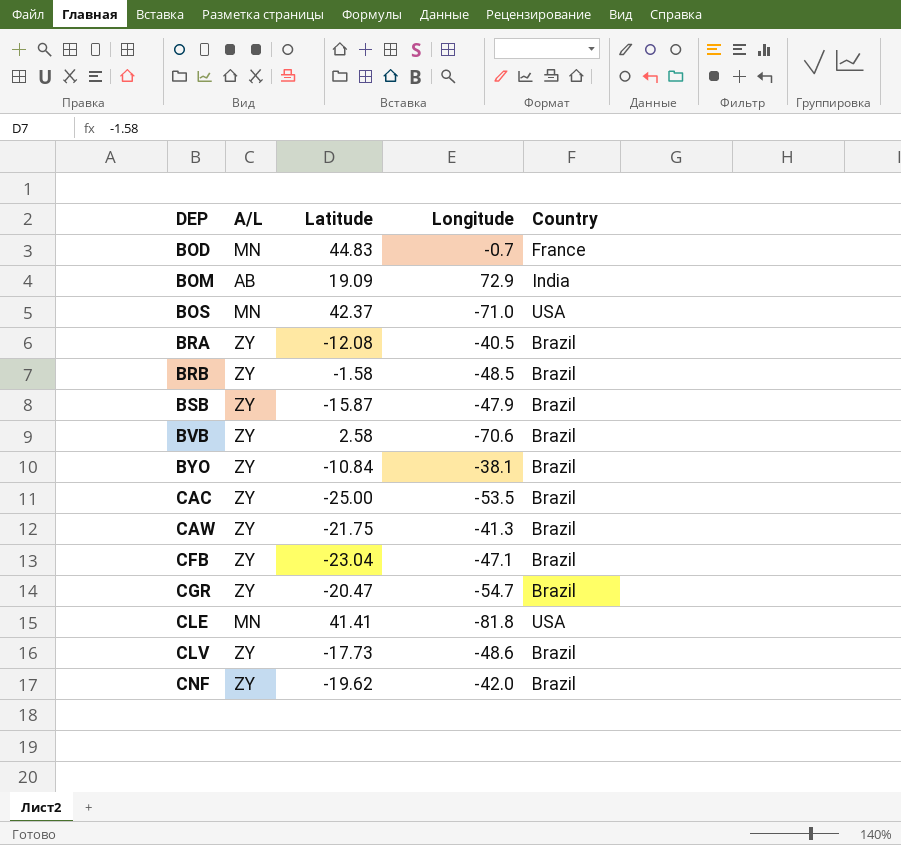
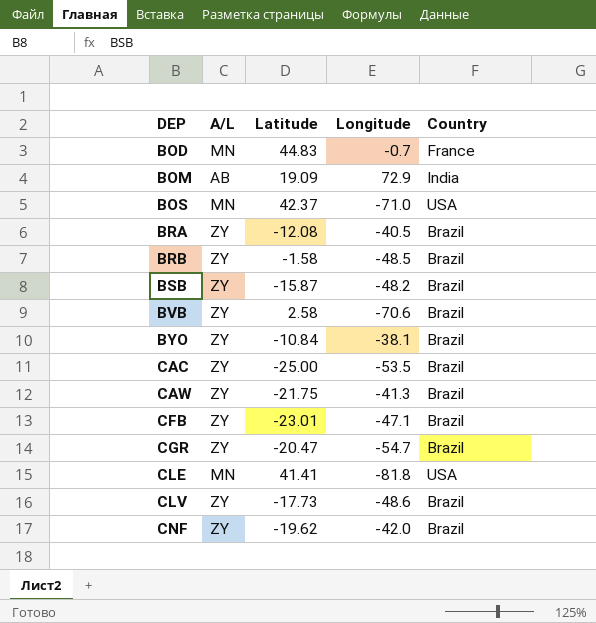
BSB | Longitude: -47.9 -> -48.2
CFB | Latitude: -23.04 -> -23.01

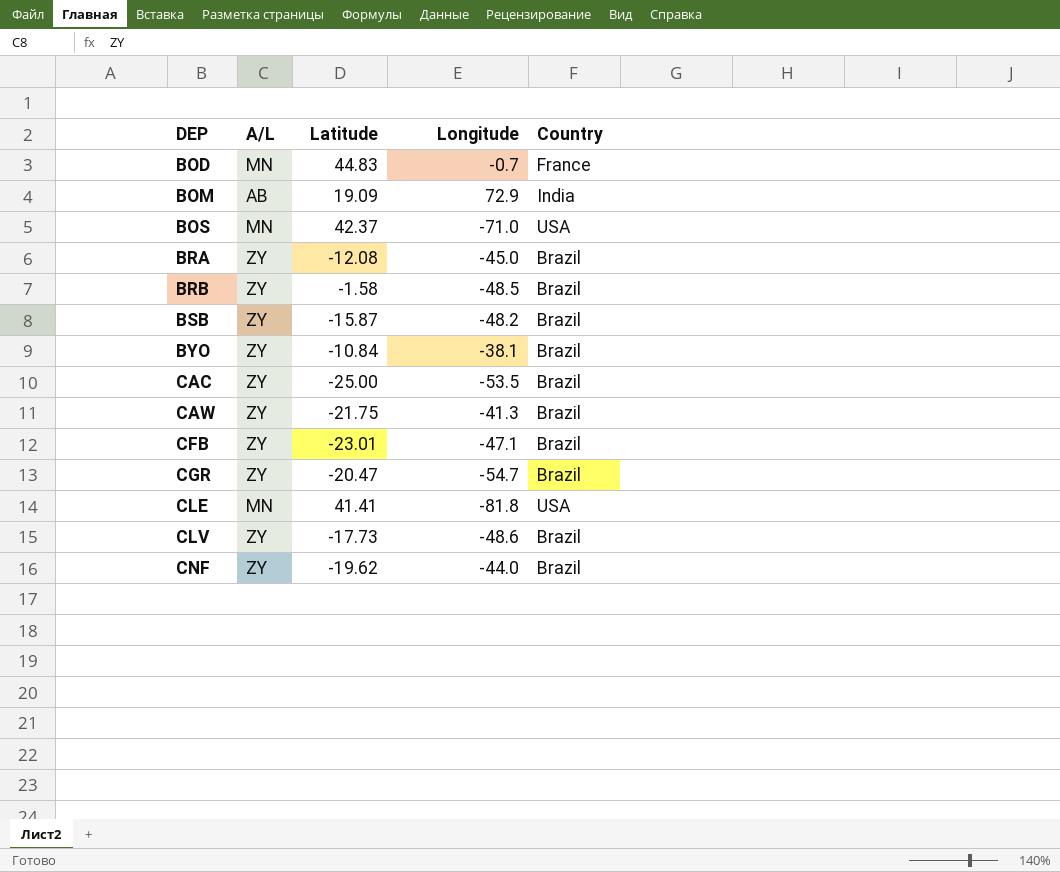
row BVB: ZY | 2.58 | -70.6 | Brazil -> none
BRA | Longitude: -40.5 -> -45.0
CNF | Longitude: -42.0 -> -44.0

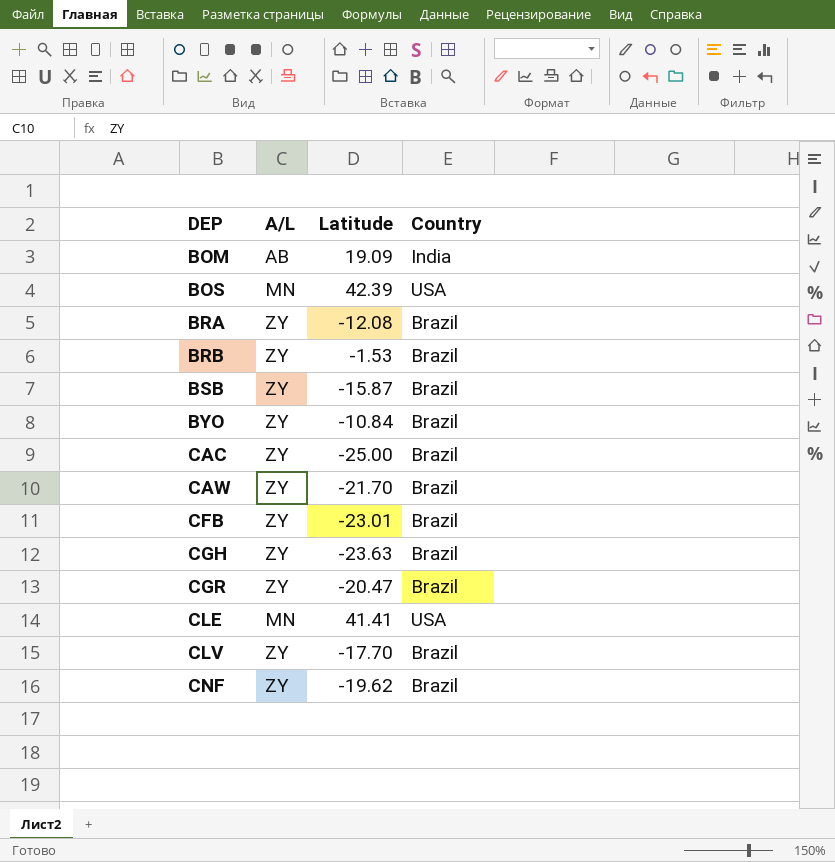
column Longitude | position: 4 -> none
row BOD: MN | 44.83 | -0.7 | France -> none
BOS | Latitude: 42.37 -> 42.39
BRB | Latitude: -1.58 -> -1.53
CAW | Latitude: -21.75 -> -21.70
row CGH: none -> ZY | -23.63 | Brazil
CLV | Latitude: -17.73 -> -17.70

